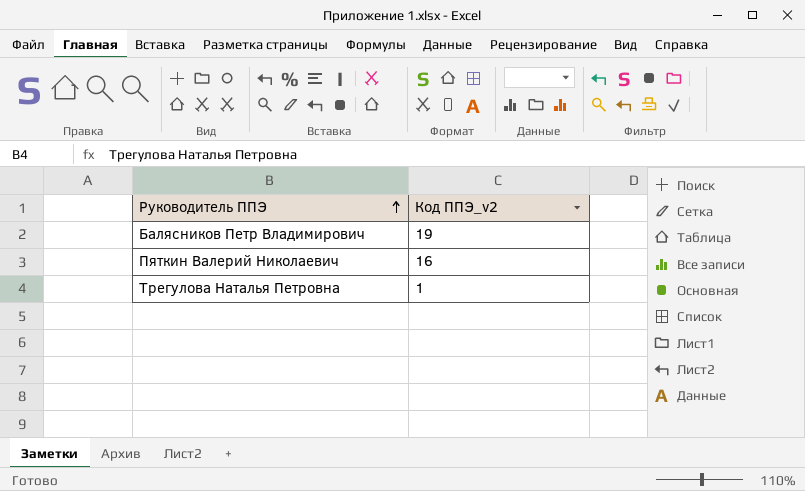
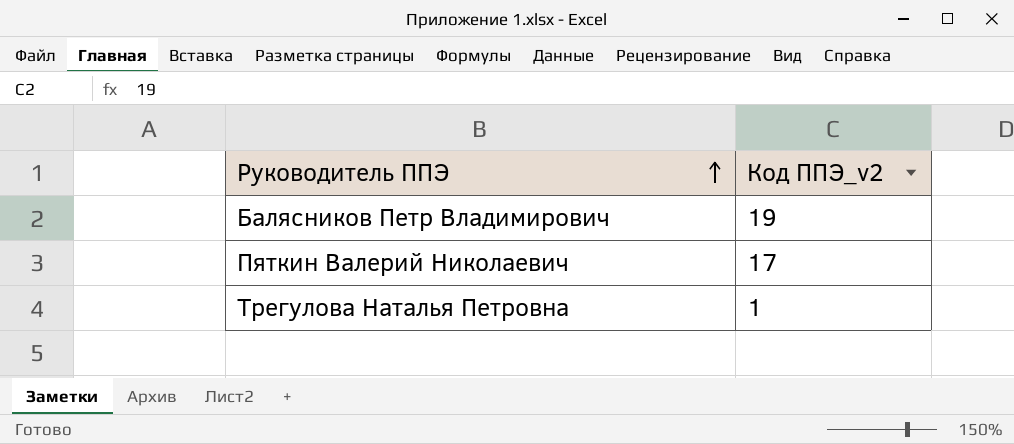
Пяткин Валерий Николаевич | Код ППЭ_v2: 16 -> 17

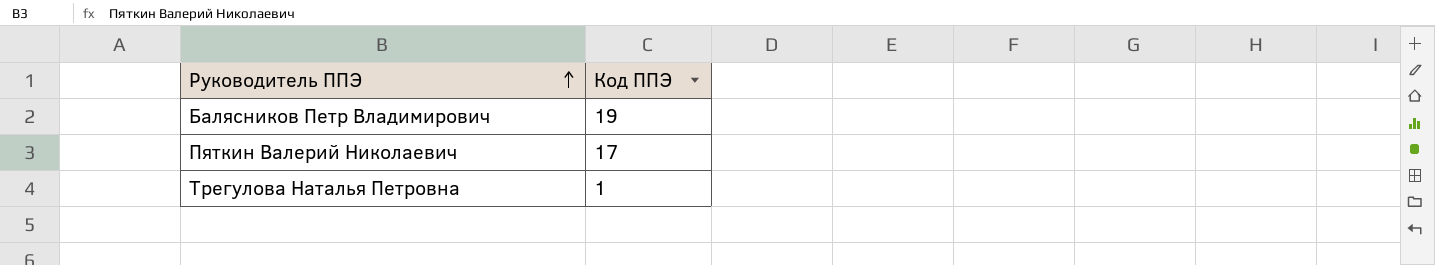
column name: Код ППЭ_v2 -> Код ППЭ

